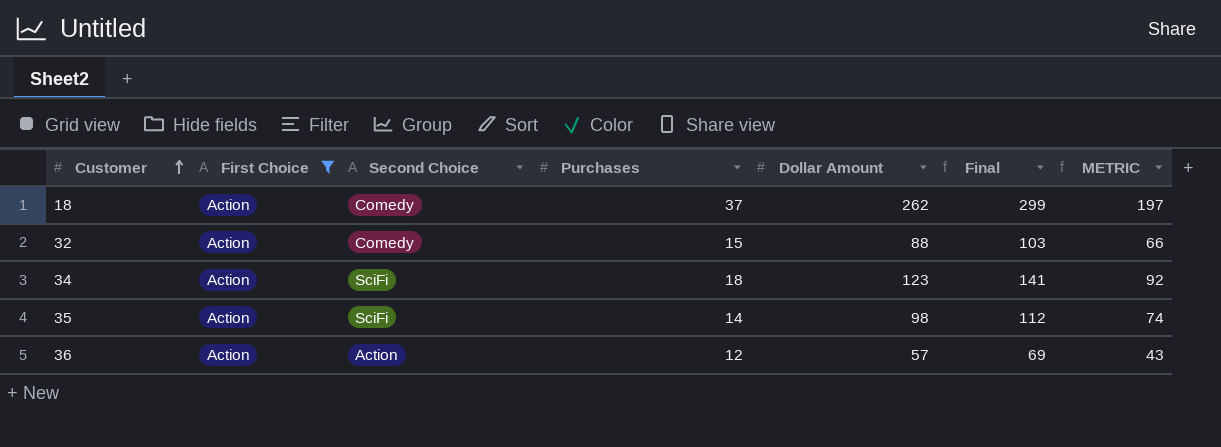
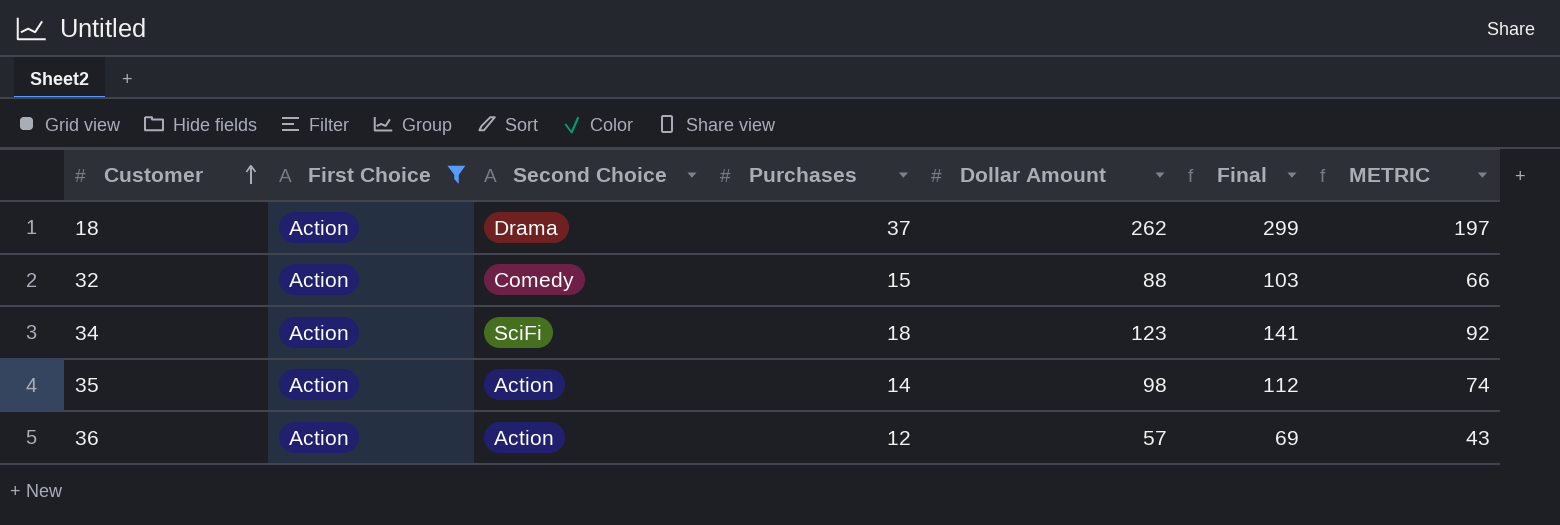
18 | Second Choice: Comedy -> Drama
35 | Second Choice: SciFi -> Action

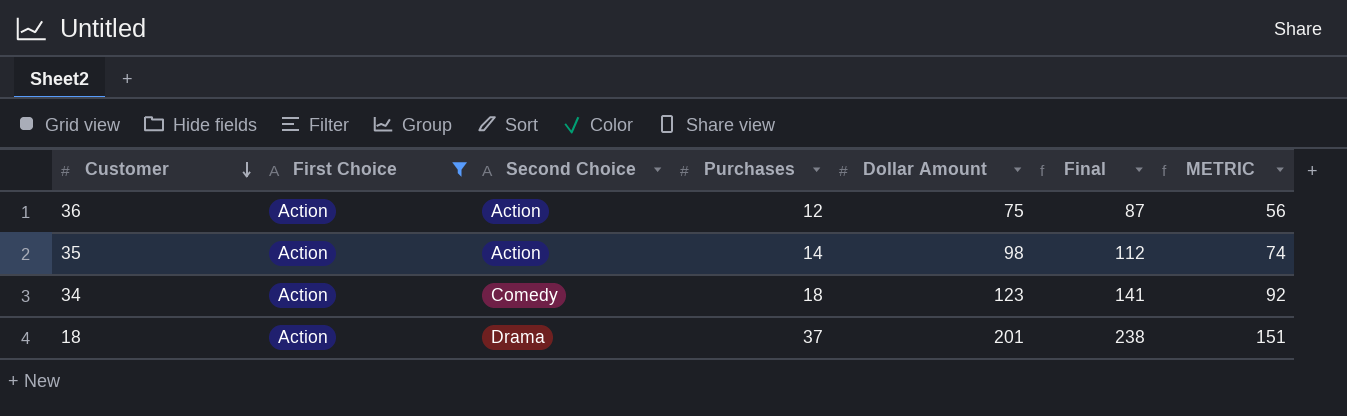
row order: Customer ascending -> Customer descending
row 32: Action | Comedy | 15 | 88 | 103 | 66 -> none
36 | Dollar Amount: 57 -> 75
36 | Final: 69 -> 87
36 | METRIC: 43 -> 56
34 | Second Choice: SciFi -> Comedy
18 | Dollar Amount: 262 -> 201
18 | Final: 299 -> 238
18 | METRIC: 197 -> 151

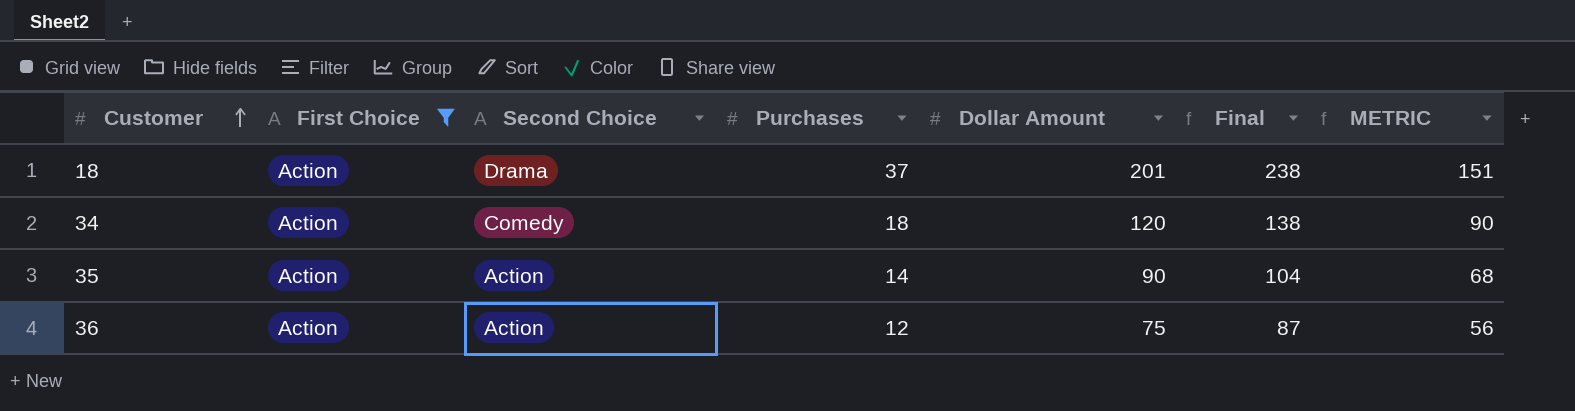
row order: Customer descending -> Customer ascending
34 | Dollar Amount: 123 -> 120
34 | Final: 141 -> 138
34 | METRIC: 92 -> 90
35 | Dollar Amount: 98 -> 90
35 | Final: 112 -> 104
35 | METRIC: 74 -> 68

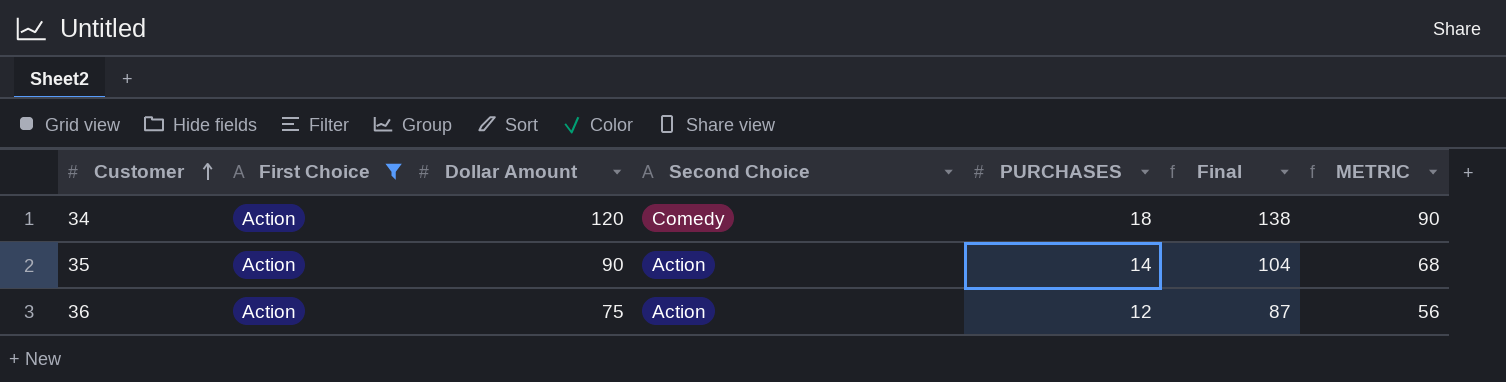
column Dollar Amount | position: 5 -> 3
column name: Purchases -> PURCHASES
row 18: Action | Drama | 37 | 201 | 238 | 151 -> none

